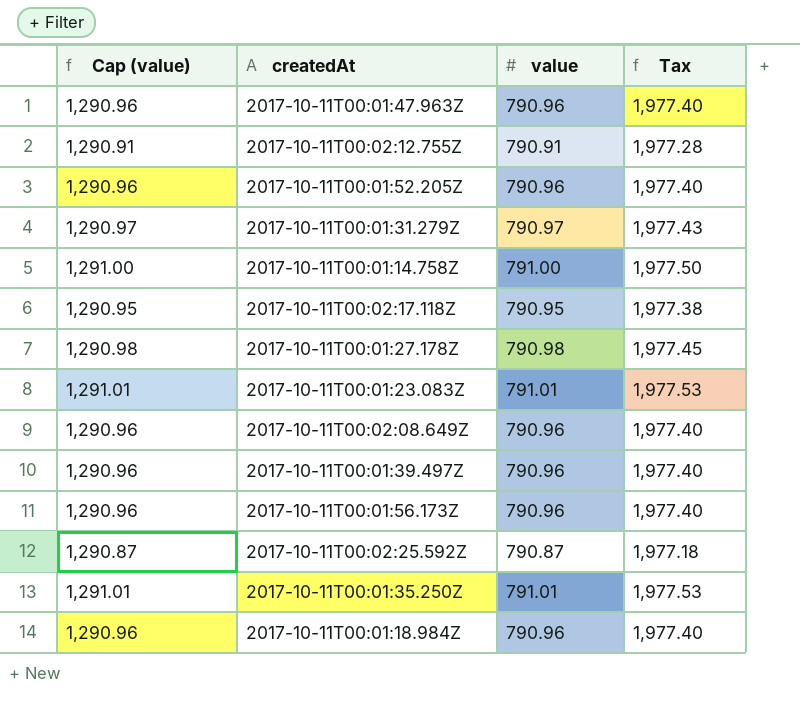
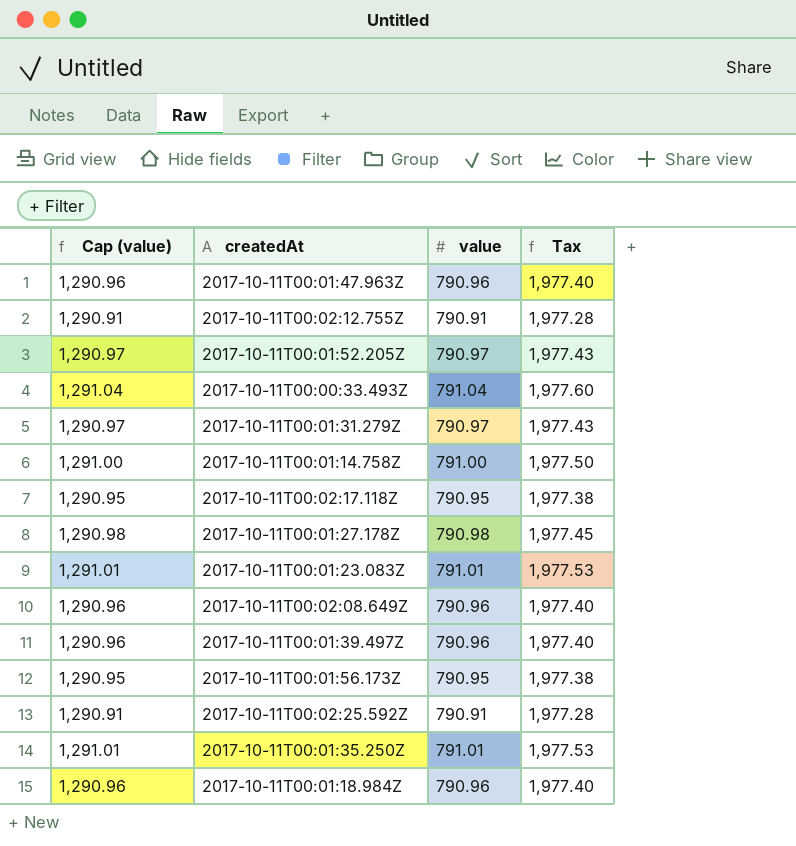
2017-10-11T00:01:52.205Z | Cap (value): 1,290.96 -> 1,290.97
2017-10-11T00:01:52.205Z | value: 790.96 -> 790.97
2017-10-11T00:01:52.205Z | Tax: 1,977.40 -> 1,977.43
row 2017-10-11T00:00:33.493Z: none -> 1,291.04 | 791.04 | 1,977.60
2017-10-11T00:01:56.173Z | Cap (value): 1,290.96 -> 1,290.95
2017-10-11T00:01:56.173Z | value: 790.96 -> 790.95
2017-10-11T00:01:56.173Z | Tax: 1,977.40 -> 1,977.38
2017-10-11T00:02:25.592Z | Cap (value): 1,290.87 -> 1,290.91
2017-10-11T00:02:25.592Z | value: 790.87 -> 790.91
2017-10-11T00:02:25.592Z | Tax: 1,977.18 -> 1,977.28

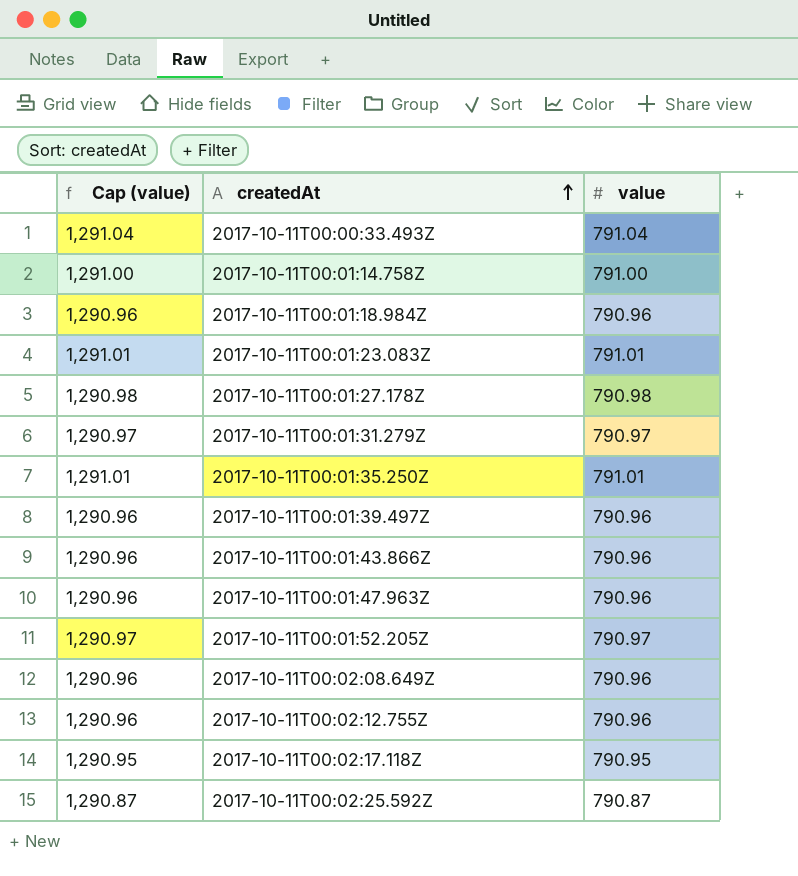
row order: none -> createdAt ascending
column Tax | formula: [value] * 2.5 -> none
row 2017-10-11T00:01:56.173Z: 1,290.95 | 790.95 | 1,977.38 -> none
row 2017-10-11T00:01:43.866Z: none -> 1,290.96 | 790.96
2017-10-11T00:02:12.755Z | Cap (value): 1,290.91 -> 1,290.96
2017-10-11T00:02:12.755Z | value: 790.91 -> 790.96
2017-10-11T00:02:25.592Z | Cap (value): 1,290.91 -> 1,290.87
2017-10-11T00:02:25.592Z | value: 790.91 -> 790.87

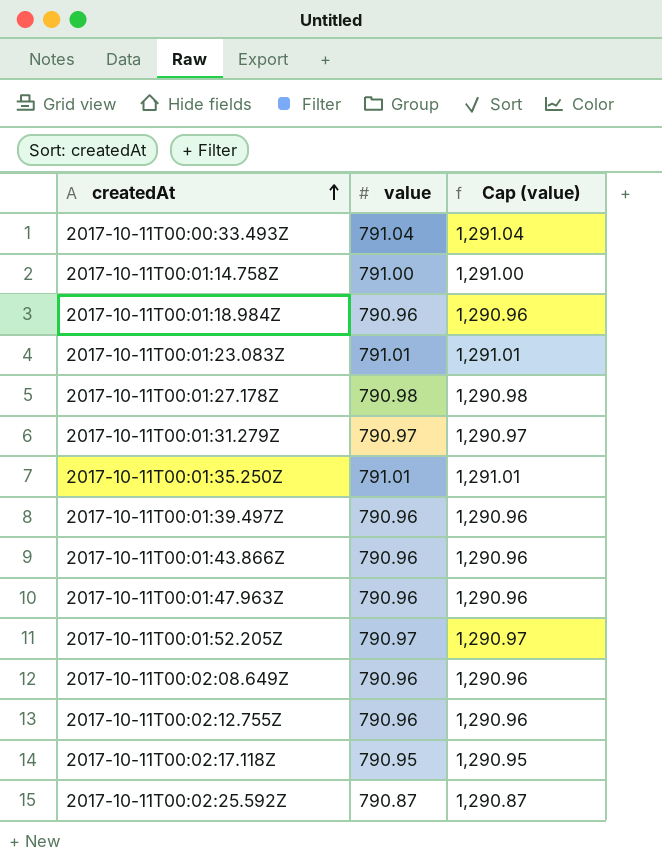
column Cap (value) | position: 1 -> 3

